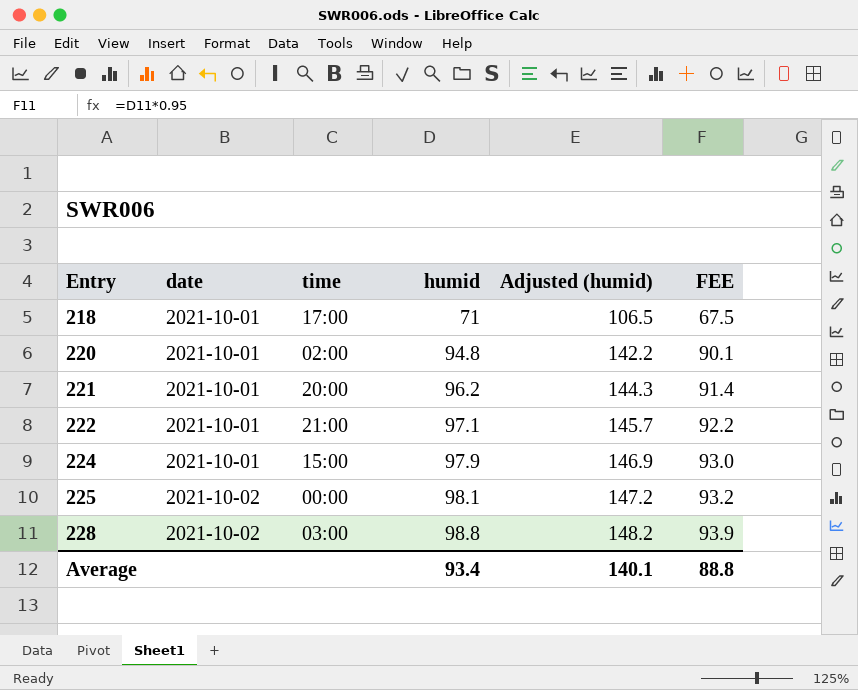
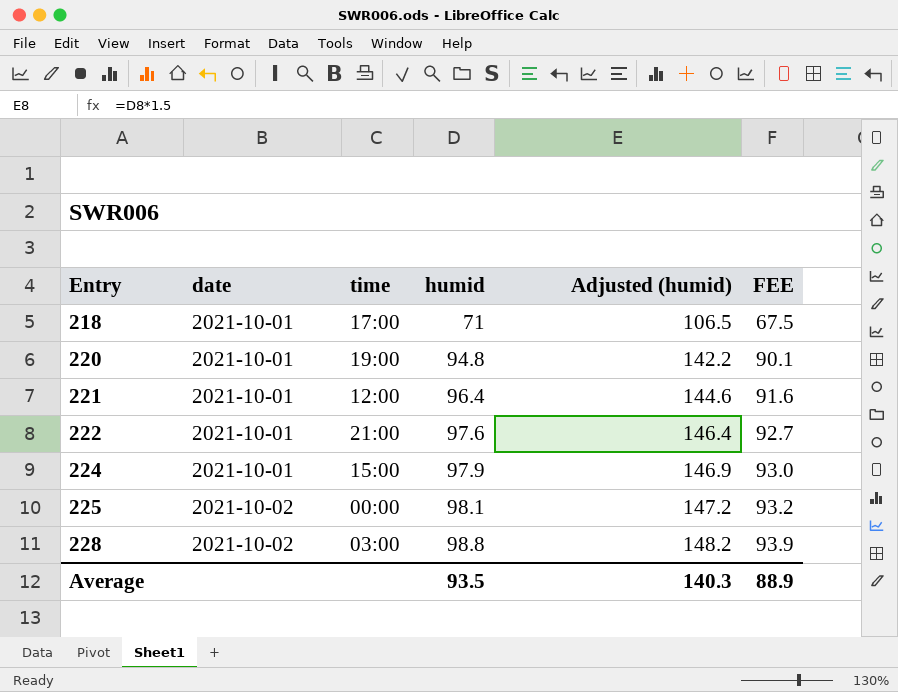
220 | time: 02:00 -> 19:00
221 | time: 20:00 -> 12:00
221 | humid: 96.2 -> 96.4
221 | Adjusted (humid): 144.3 -> 144.6
221 | FEE: 91.4 -> 91.6
222 | humid: 97.1 -> 97.6
222 | Adjusted (humid): 145.7 -> 146.4
222 | FEE: 92.2 -> 92.7
Average | humid: 93.4 -> 93.5
Average | Adjusted (humid): 140.1 -> 140.3
Average | FEE: 88.8 -> 88.9

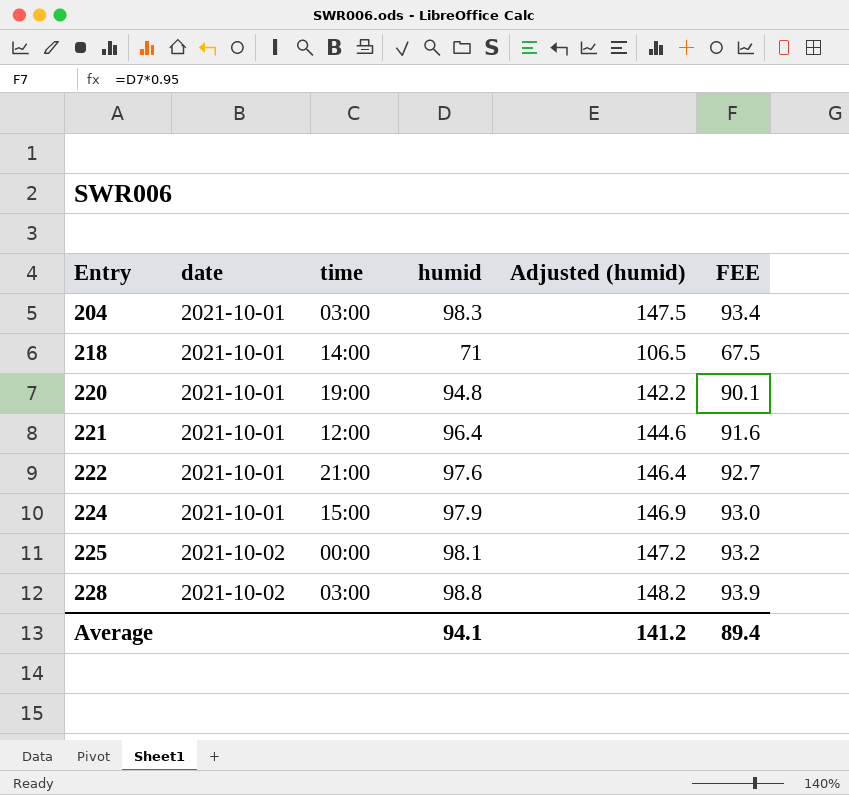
row 204: none -> 2021-10-01 | 03:00 | 98.3 | 147.5 | 93.4
218 | time: 17:00 -> 14:00
Average | humid: 93.5 -> 94.1
Average | Adjusted (humid): 140.3 -> 141.2
Average | FEE: 88.9 -> 89.4

